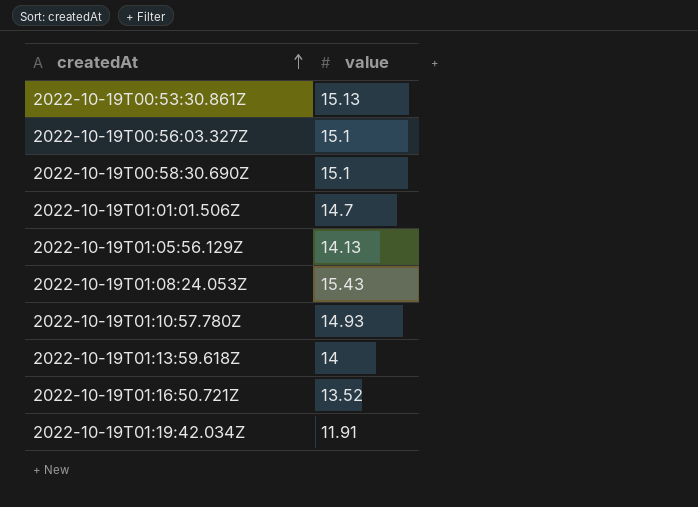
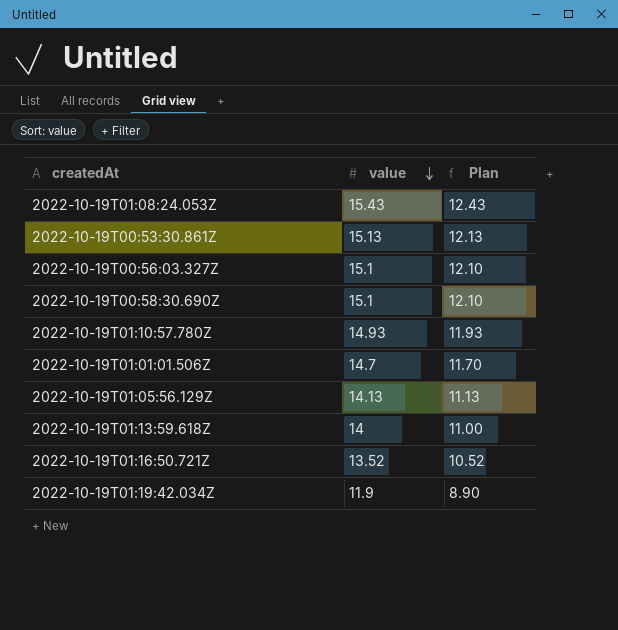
row order: createdAt ascending -> value descending
column Plan | formula: none -> [value] - 3
2022-10-19T01:19:42.034Z | value: 11.91 -> 11.9

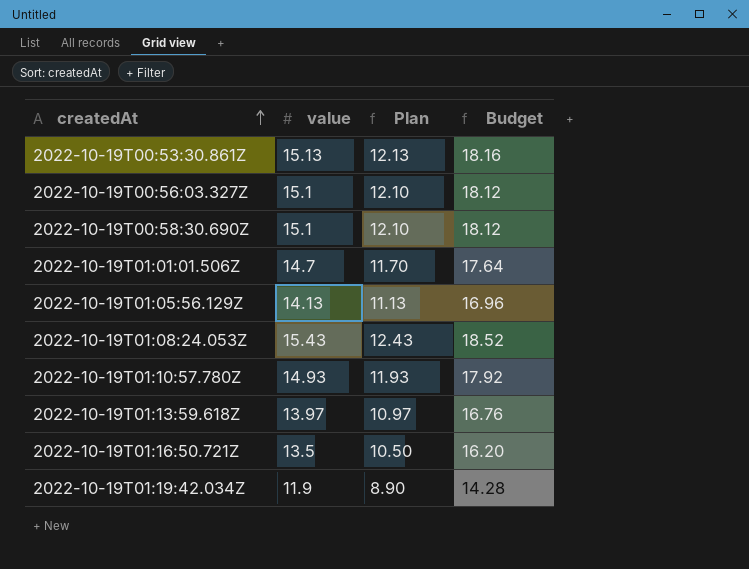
row order: value descending -> createdAt ascending
column Budget | formula: none -> [value] * 1.2
2022-10-19T01:13:59.618Z | value: 14 -> 13.97
2022-10-19T01:13:59.618Z | Plan: 11.00 -> 10.97
2022-10-19T01:16:50.721Z | value: 13.52 -> 13.5
2022-10-19T01:16:50.721Z | Plan: 10.52 -> 10.50

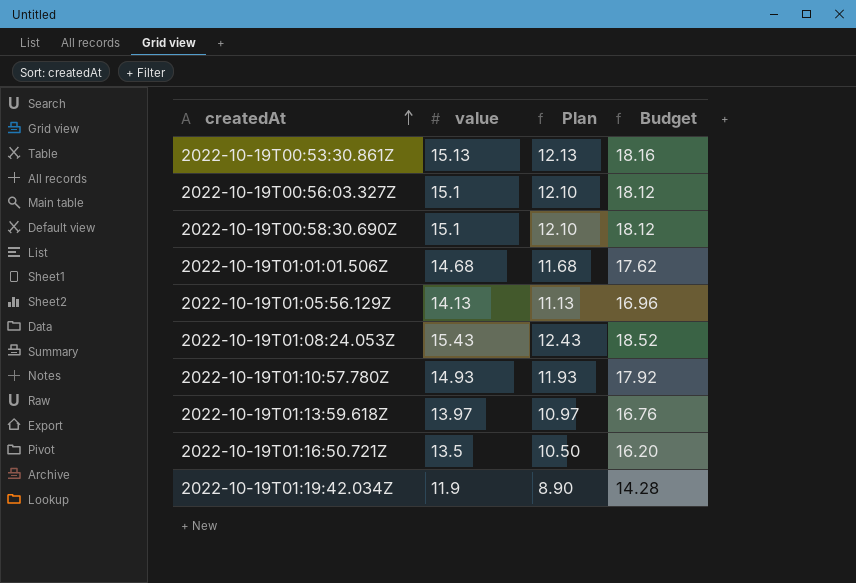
2022-10-19T01:01:01.506Z | value: 14.7 -> 14.68
2022-10-19T01:01:01.506Z | Plan: 11.70 -> 11.68
2022-10-19T01:01:01.506Z | Budget: 17.64 -> 17.62

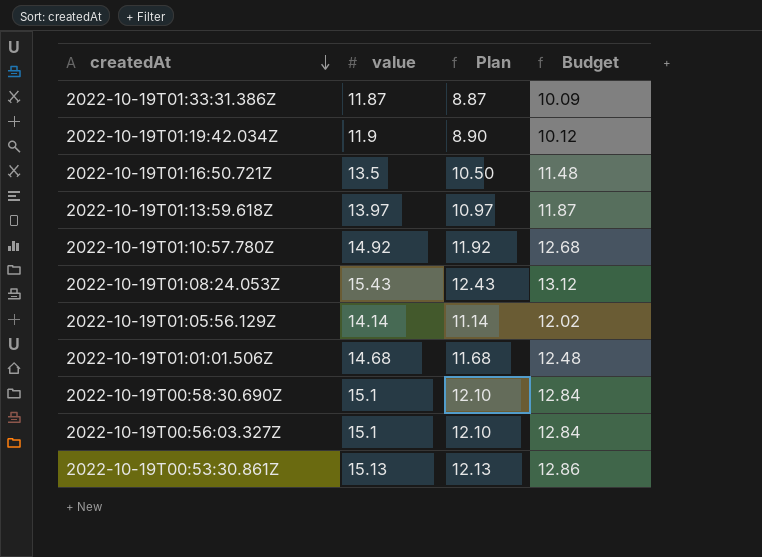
row order: createdAt ascending -> createdAt descending
column Budget | formula: [value] * 1.2 -> [value] * 0.85
row 2022-10-19T01:33:31.386Z: none -> 11.87 | 8.87 | 10.09
2022-10-19T01:10:57.780Z | value: 14.93 -> 14.92
2022-10-19T01:10:57.780Z | Plan: 11.93 -> 11.92
2022-10-19T01:05:56.129Z | value: 14.13 -> 14.14
2022-10-19T01:05:56.129Z | Plan: 11.13 -> 11.14

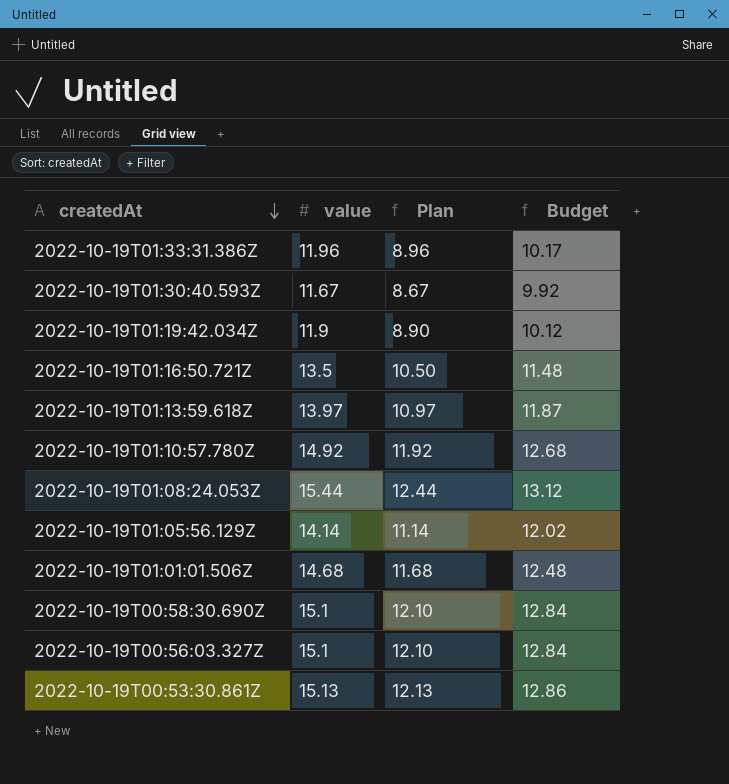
2022-10-19T01:33:31.386Z | value: 11.87 -> 11.96
2022-10-19T01:33:31.386Z | Plan: 8.87 -> 8.96
2022-10-19T01:33:31.386Z | Budget: 10.09 -> 10.17
row 2022-10-19T01:30:40.593Z: none -> 11.67 | 8.67 | 9.92
2022-10-19T01:08:24.053Z | value: 15.43 -> 15.44
2022-10-19T01:08:24.053Z | Plan: 12.43 -> 12.44

